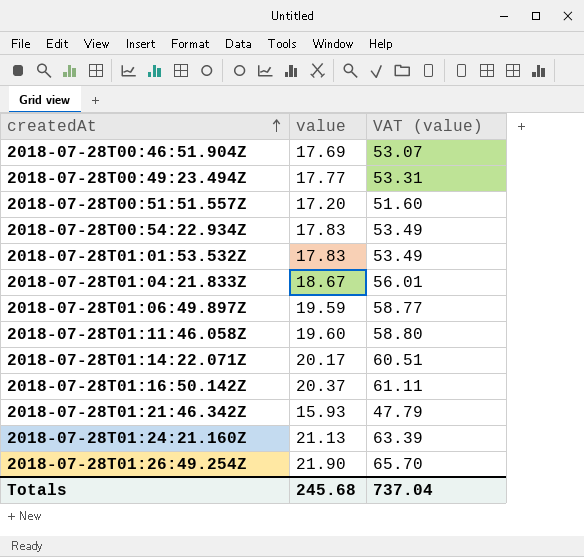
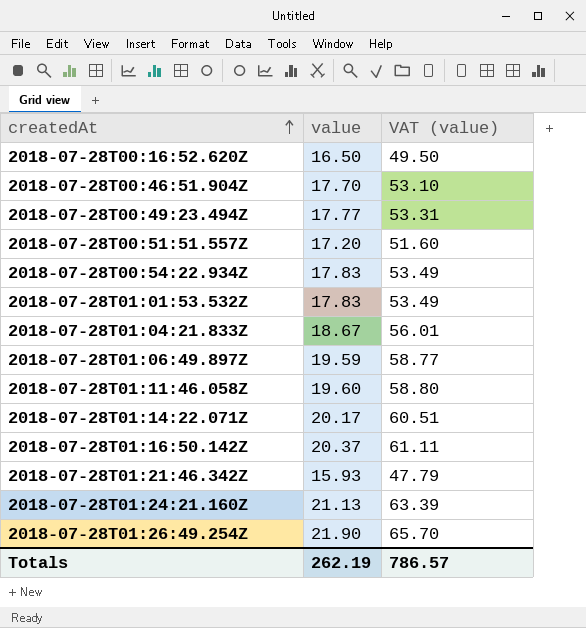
row 2018-07-28T00:16:52.620Z: none -> 16.50 | 49.50
2018-07-28T00:46:51.904Z | value: 17.69 -> 17.70
2018-07-28T00:46:51.904Z | VAT (value): 53.07 -> 53.10
Totals | value: 245.68 -> 262.19
Totals | VAT (value): 737.04 -> 786.57

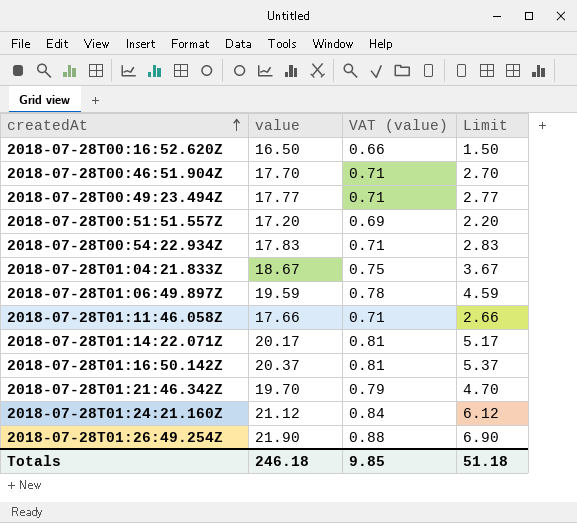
column VAT (value) | formula: [value] * 3 -> [value] * 0.04
column Limit | formula: none -> [value] - 15
row 2018-07-28T01:01:53.532Z: 17.83 | 53.49 -> none
2018-07-28T01:11:46.058Z | value: 19.60 -> 17.66
2018-07-28T01:21:46.342Z | value: 15.93 -> 19.70
2018-07-28T01:24:21.160Z | value: 21.13 -> 21.12
Totals | value: 262.19 -> 246.18
Totals | VAT (value): 786.57 -> 9.85

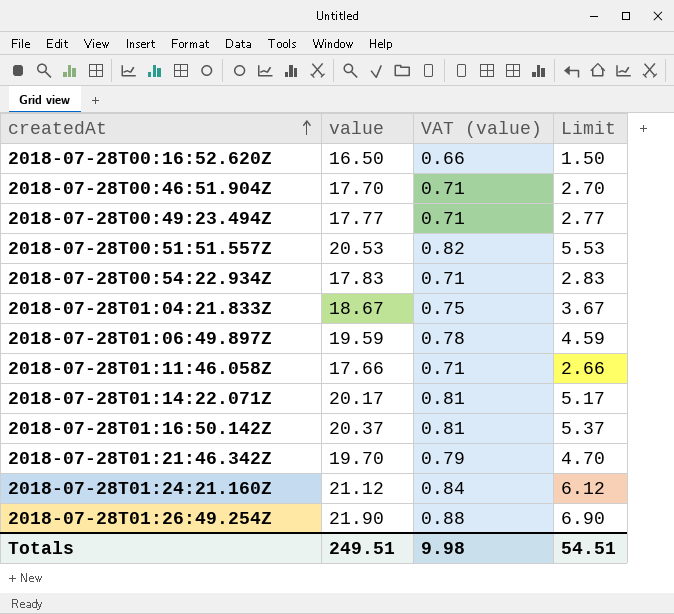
2018-07-28T00:51:51.557Z | value: 17.20 -> 20.53
2018-07-28T00:51:51.557Z | VAT (value): 0.69 -> 0.82
2018-07-28T00:51:51.557Z | Limit: 2.20 -> 5.53
Totals | value: 246.18 -> 249.51
Totals | VAT (value): 9.85 -> 9.98
Totals | Limit: 51.18 -> 54.51

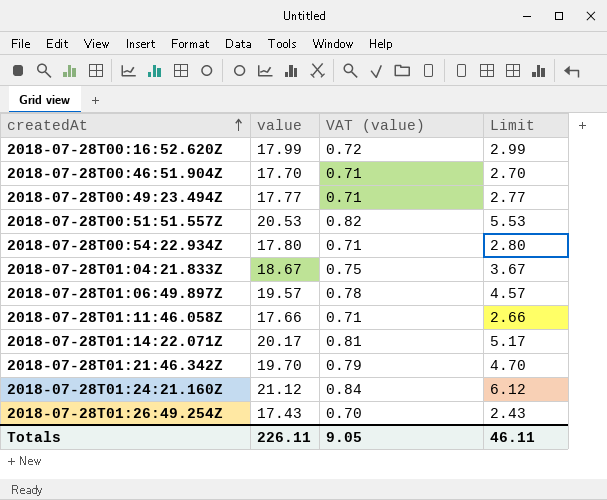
row 2018-07-28T01:16:50.142Z: 20.37 | 0.81 | 5.37 -> none
2018-07-28T00:16:52.620Z | value: 16.50 -> 17.99
2018-07-28T00:16:52.620Z | VAT (value): 0.66 -> 0.72
2018-07-28T00:16:52.620Z | Limit: 1.50 -> 2.99
2018-07-28T00:54:22.934Z | value: 17.83 -> 17.80
2018-07-28T00:54:22.934Z | Limit: 2.83 -> 2.80
2018-07-28T01:06:49.897Z | value: 19.59 -> 19.57
2018-07-28T01:06:49.897Z | Limit: 4.59 -> 4.57
2018-07-28T01:26:49.254Z | value: 21.90 -> 17.43
2018-07-28T01:26:49.254Z | VAT (value): 0.88 -> 0.70
2018-07-28T01:26:49.254Z | Limit: 6.90 -> 2.43
Totals | value: 249.51 -> 226.11
Totals | VAT (value): 9.98 -> 9.05
Totals | Limit: 54.51 -> 46.11

